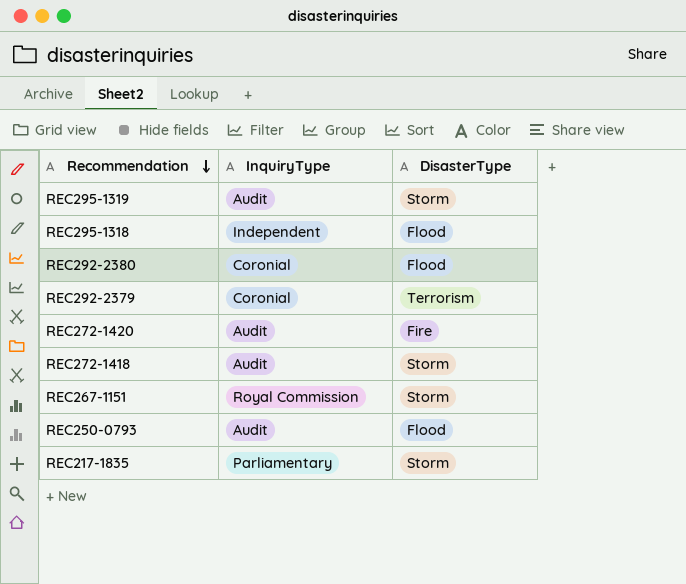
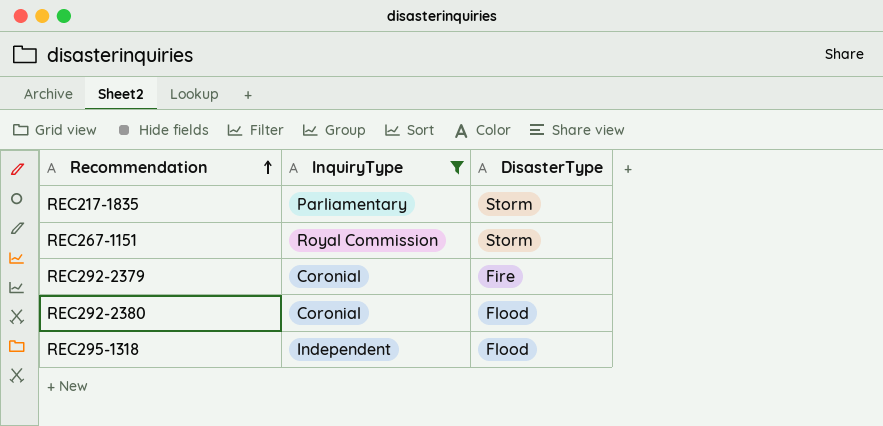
filter: none -> InquiryType != Audit
row order: Recommendation descending -> Recommendation ascending
REC292-2379 | DisasterType: Terrorism -> Fire

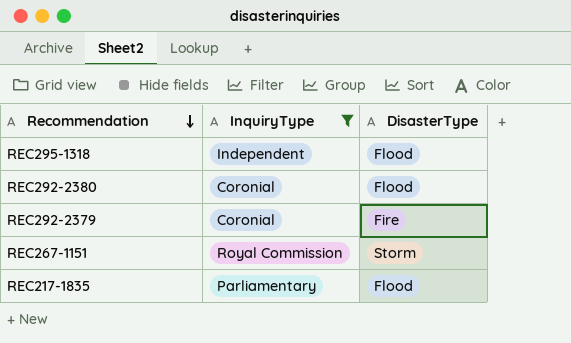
row order: Recommendation ascending -> Recommendation descending
REC217-1835 | DisasterType: Storm -> Flood

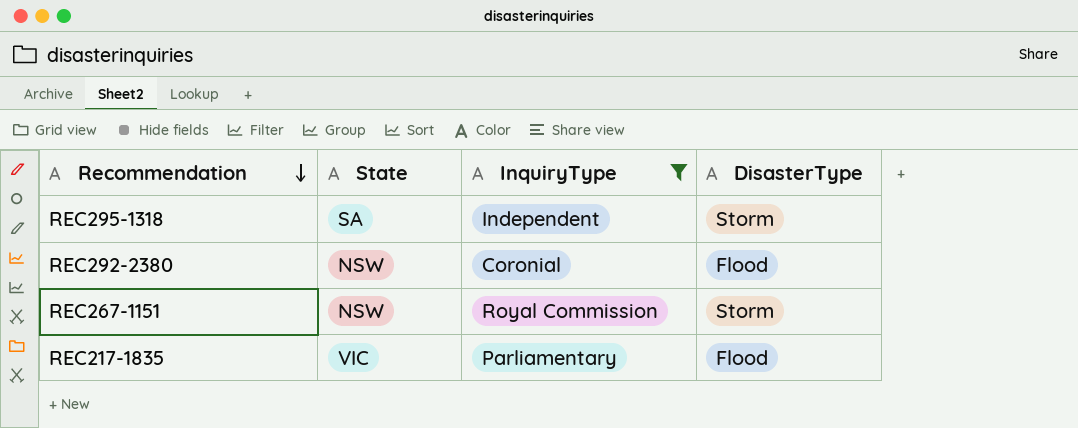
column State | position: none -> 2
row REC292-2379: Coronial | Fire -> none
REC295-1318 | DisasterType: Flood -> Storm

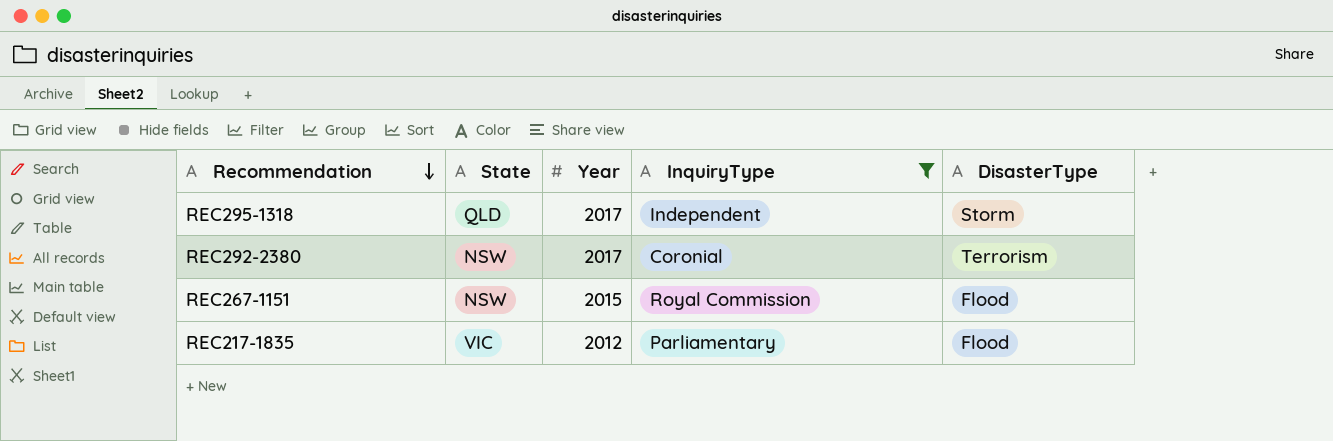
column Year | position: none -> 3
REC295-1318 | State: SA -> QLD
REC292-2380 | DisasterType: Flood -> Terrorism
REC267-1151 | DisasterType: Storm -> Flood

